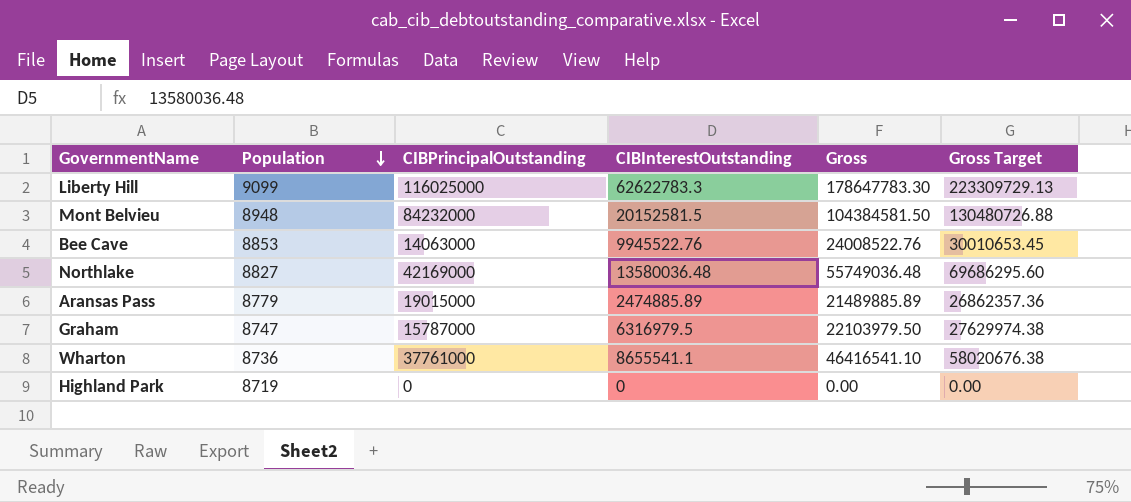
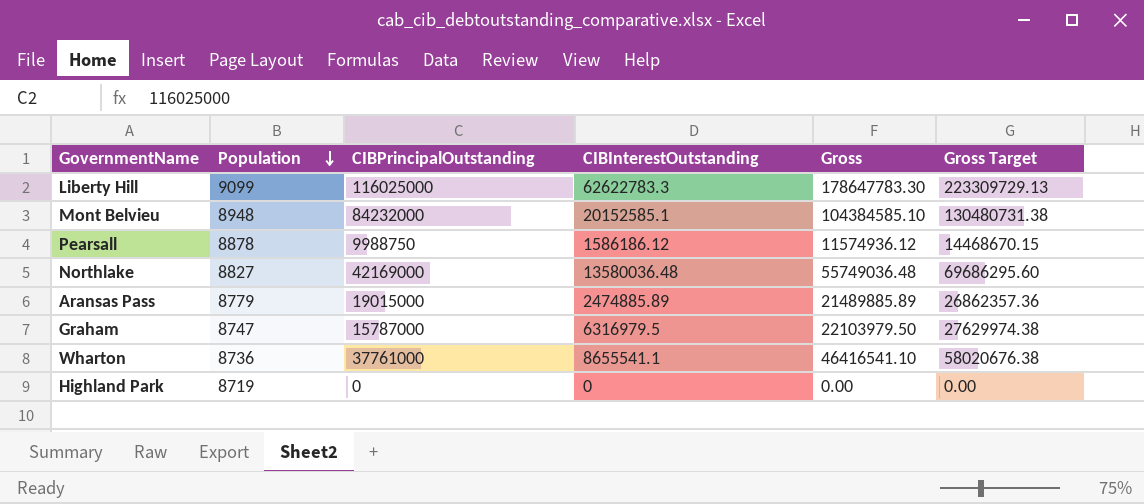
row Bee Cave: 8853 | 14063000 | 9945522.76 | 24008522.76 | 30010653.45 -> none
Mont Belvieu | CIBInterestOutstanding: 20152581.5 -> 20152585.1
Mont Belvieu | Gross: 104384581.50 -> 104384585.10
Mont Belvieu | Gross Target: 130480726.88 -> 130480731.38
row Pearsall: none -> 8878 | 9988750 | 1586186.12 | 11574936.12 | 14468670.15

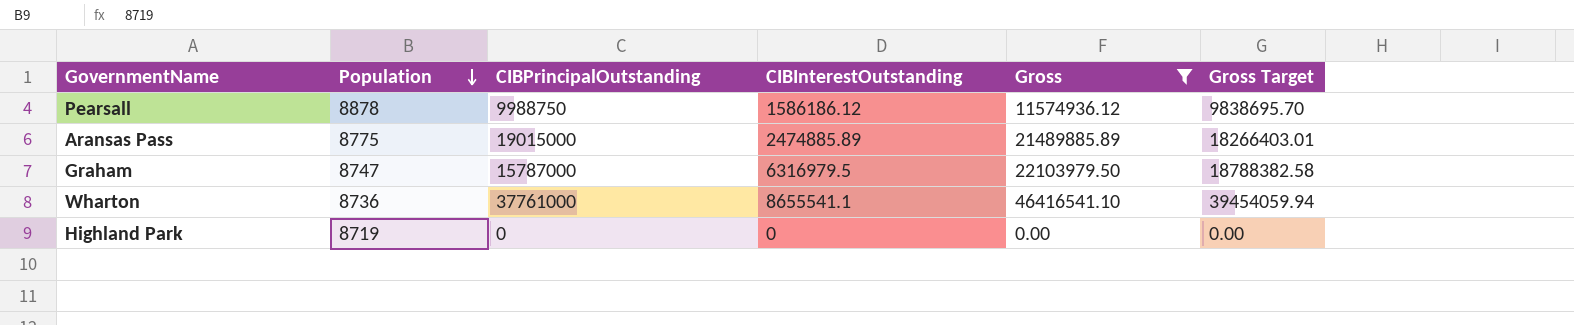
filter: none -> Gross <= 46416541.10
column Gross Target | formula: [Gross] * 1.25 -> [Gross] * 0.85
Aransas Pass | Population: 8779 -> 8775

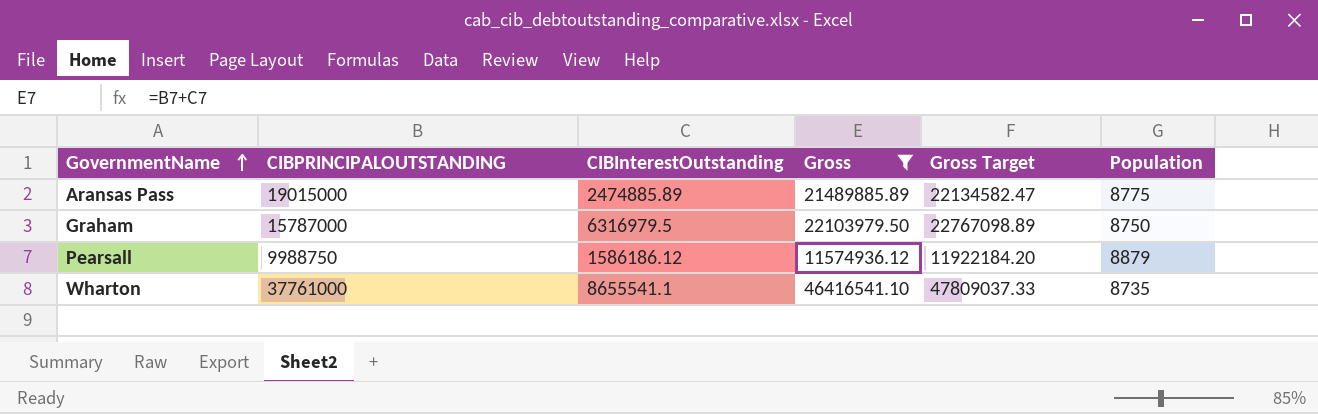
row order: Population descending -> GovernmentName ascending
column name: CIBPrincipalOutstanding -> CIBPRINCIPALOUTSTANDING
column Gross Target | formula: [Gross] * 0.85 -> [Gross] * 1.03
column Population | position: 2 -> 6
row Highland Park: 8719 | 0 | 0 | 0.00 | 0.00 -> none
Graham | Population: 8747 -> 8750
Pearsall | Population: 8878 -> 8879
Wharton | Population: 8736 -> 8735

